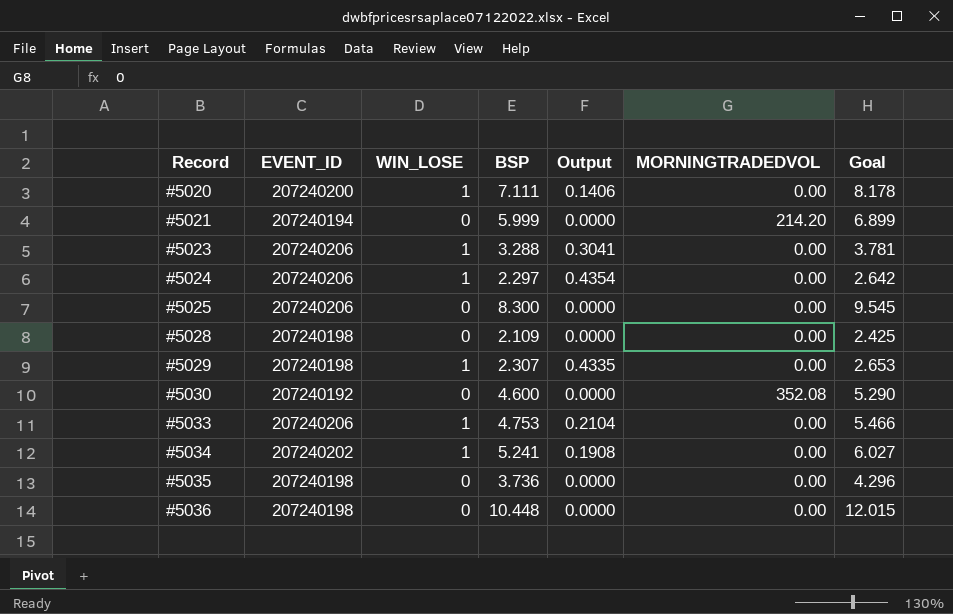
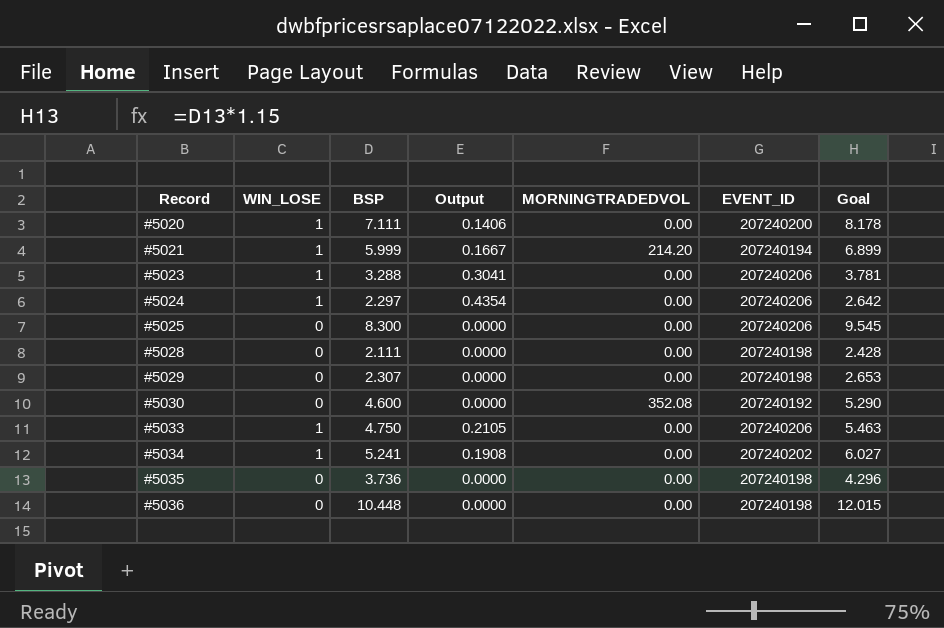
column EVENT_ID | position: 2 -> 6
#5021 | WIN_LOSE: 0 -> 1
#5021 | Output: 0.0000 -> 0.1667
#5028 | BSP: 2.109 -> 2.111
#5028 | Goal: 2.425 -> 2.428
#5029 | WIN_LOSE: 1 -> 0
#5029 | Output: 0.4335 -> 0.0000
#5033 | BSP: 4.753 -> 4.750
#5033 | Output: 0.2104 -> 0.2105
#5033 | Goal: 5.466 -> 5.463

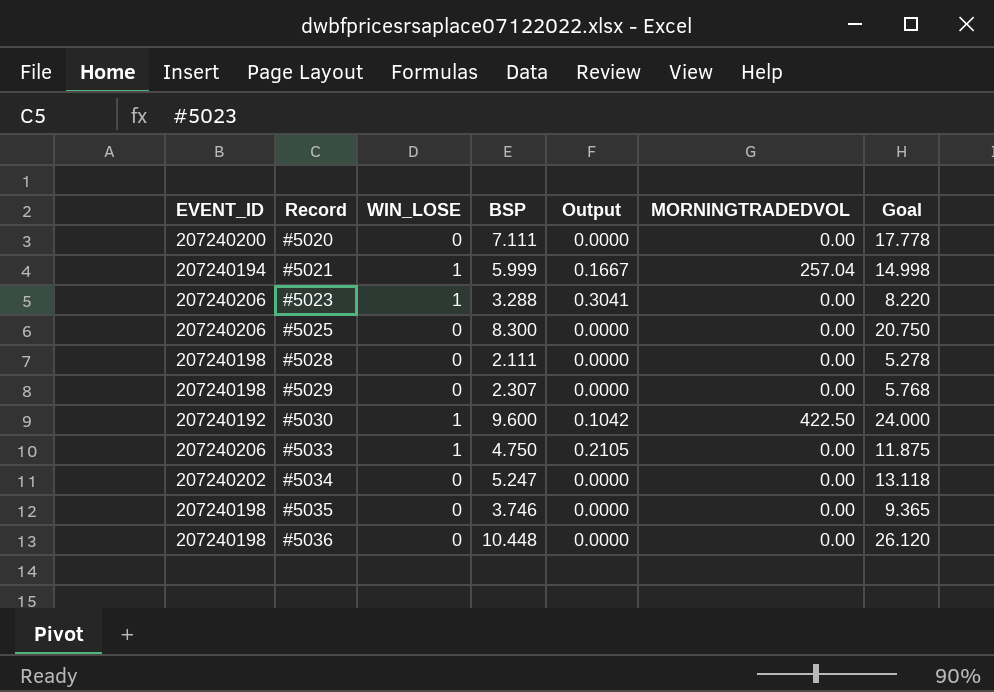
column EVENT_ID | position: 6 -> 1
column Goal | formula: [BSP] * 1.15 -> [BSP] * 2.5
row #5024: 1 | 2.297 | 0.4354 | 0.00 | 207240206 | 2.642 -> none
#5020 | WIN_LOSE: 1 -> 0
#5020 | Output: 0.1406 -> 0.0000
#5021 | MORNINGTRADEDVOL: 214.20 -> 257.04
#5030 | WIN_LOSE: 0 -> 1
#5030 | BSP: 4.600 -> 9.600
#5030 | Output: 0.0000 -> 0.1042
#5030 | MORNINGTRADEDVOL: 352.08 -> 422.50
#5034 | WIN_LOSE: 1 -> 0
#5034 | BSP: 5.241 -> 5.247
#5034 | Output: 0.1908 -> 0.0000
#5035 | BSP: 3.736 -> 3.746

